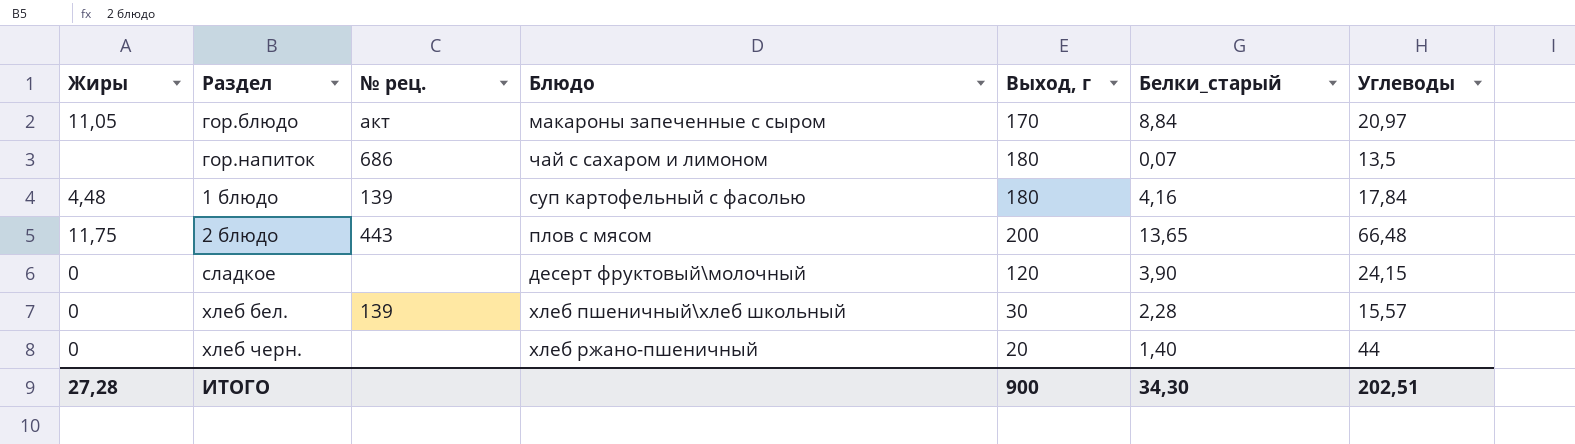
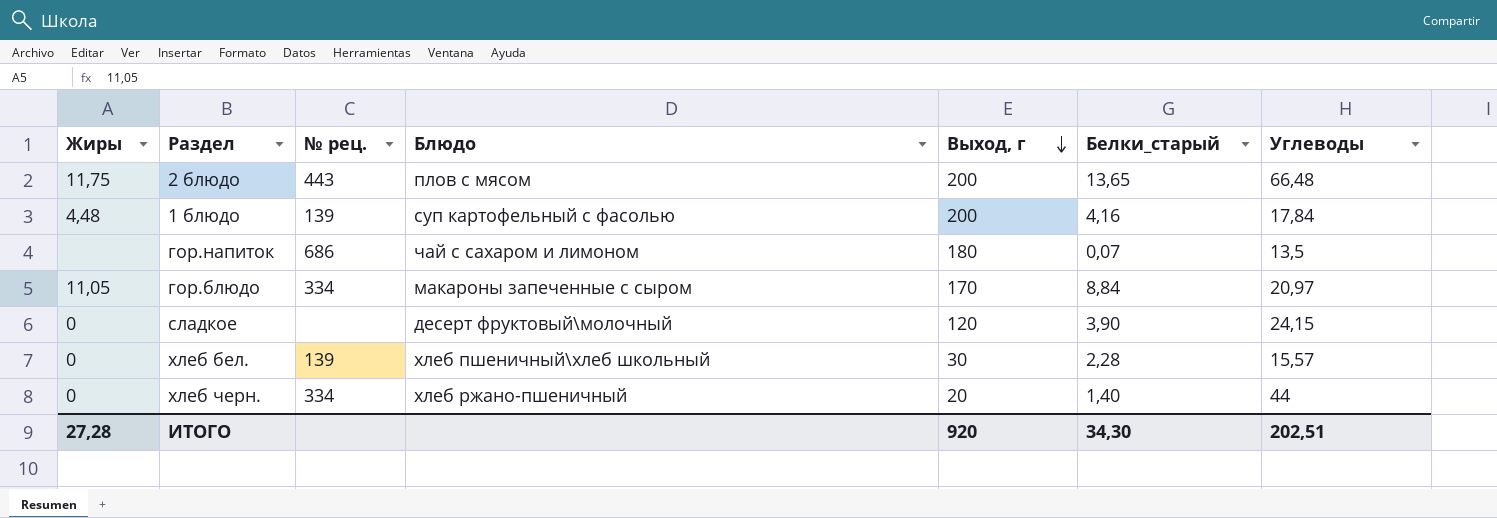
row order: none -> Выход, г descending
1 блюдо | Выход, г: 180 -> 200
гор.блюдо | № рец.: акт -> 334
хлеб черн. | № рец.: none -> 334
ИТОГО | Выход, г: 900 -> 920

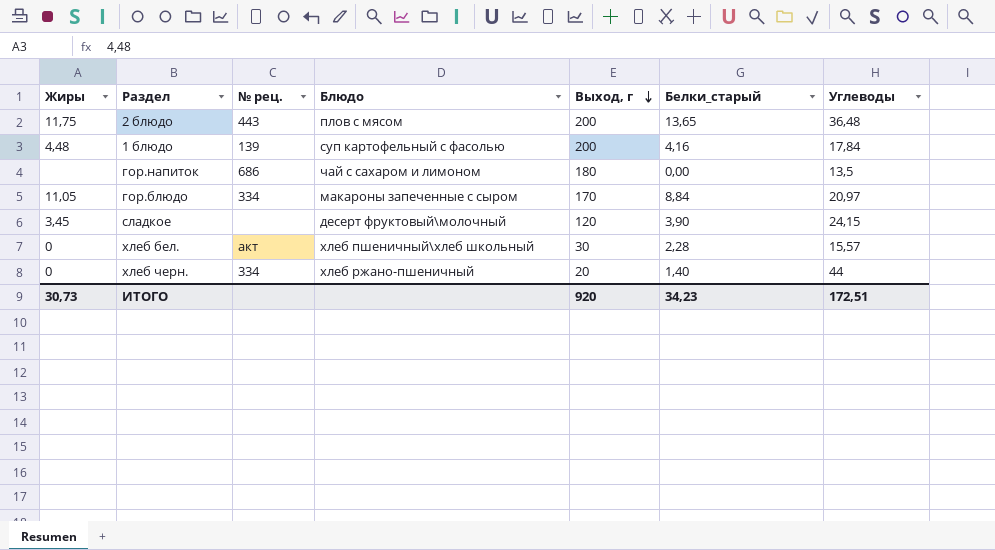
2 блюдо | Углеводы: 66,48 -> 36,48
гор.напиток | Белки_старый: 0,07 -> 0,00
сладкое | Жиры: 0 -> 3,45
хлеб бел. | № рец.: 139 -> акт
ИТОГО | Жиры: 27,28 -> 30,73
ИТОГО | Белки_старый: 34,30 -> 34,23
ИТОГО | Углеводы: 202,51 -> 172,51

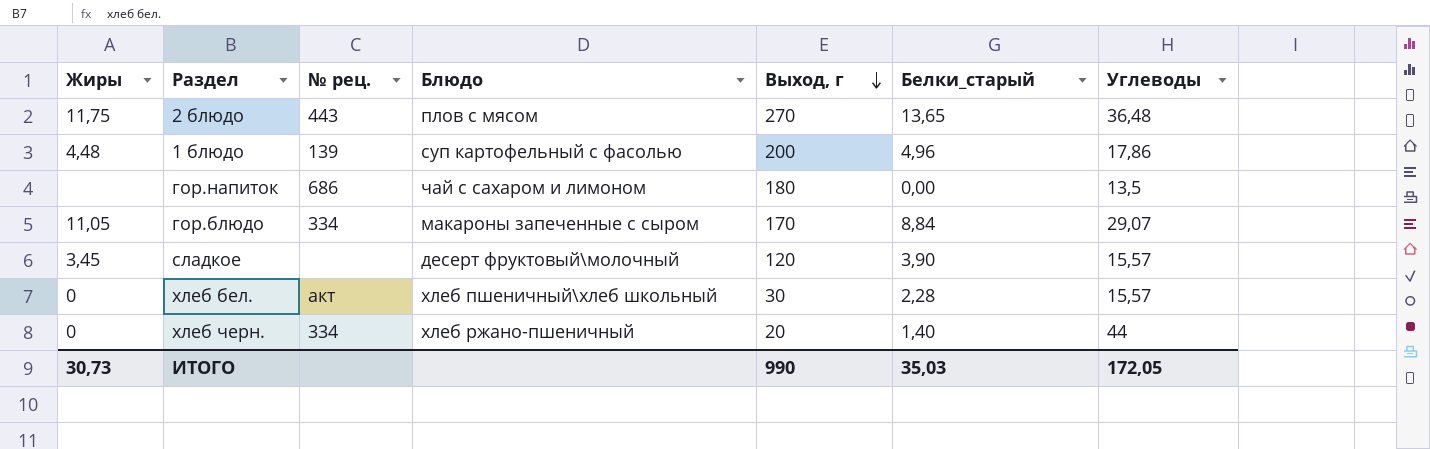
2 блюдо | Выход, г: 200 -> 270
1 блюдо | Белки_старый: 4,16 -> 4,96
1 блюдо | Углеводы: 17,84 -> 17,86
гор.блюдо | Углеводы: 20,97 -> 29,07
сладкое | Углеводы: 24,15 -> 15,57
ИТОГО | Выход, г: 920 -> 990
ИТОГО | Белки_старый: 34,23 -> 35,03
ИТОГО | Углеводы: 172,51 -> 172,05

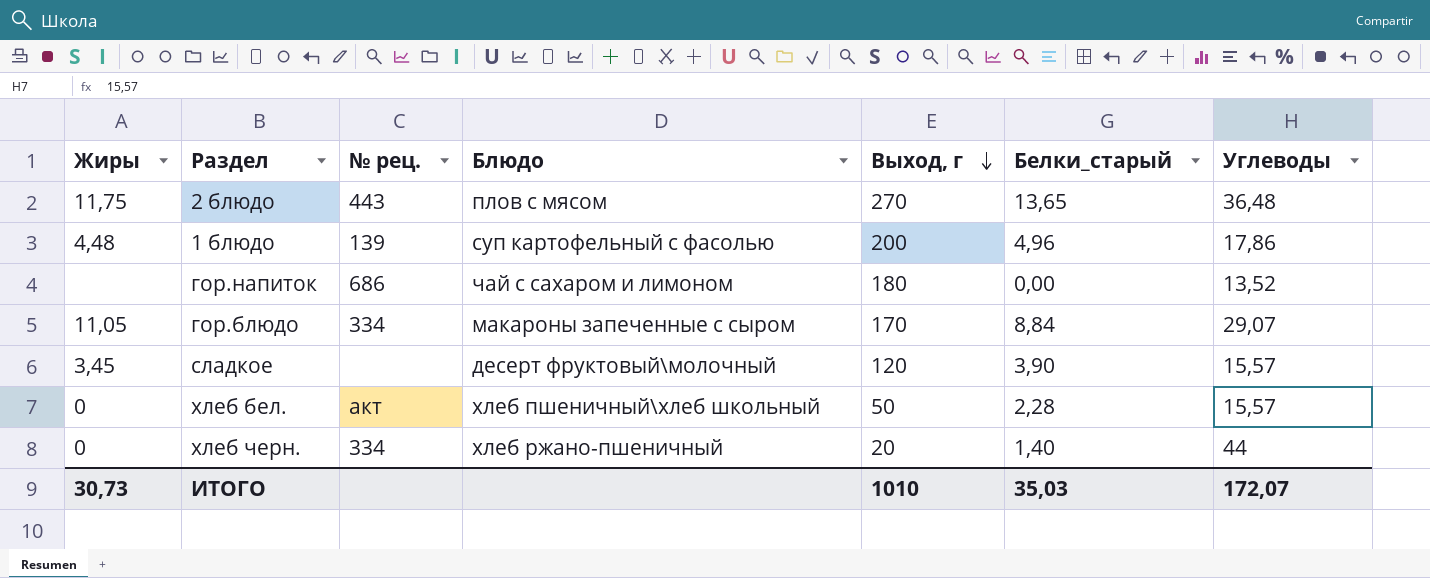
гор.напиток | Углеводы: 13,5 -> 13,52
хлеб бел. | Выход, г: 30 -> 50
ИТОГО | Выход, г: 990 -> 1010
ИТОГО | Углеводы: 172,05 -> 172,07

